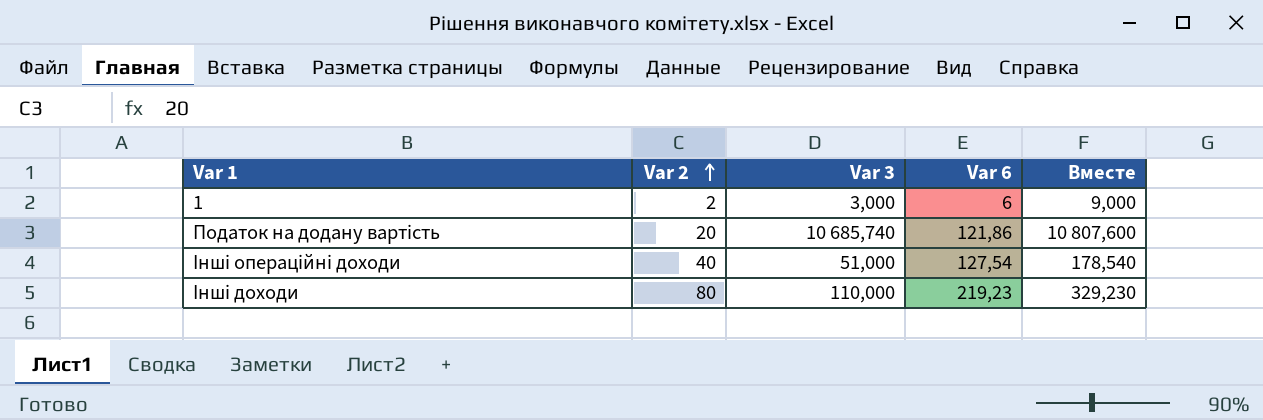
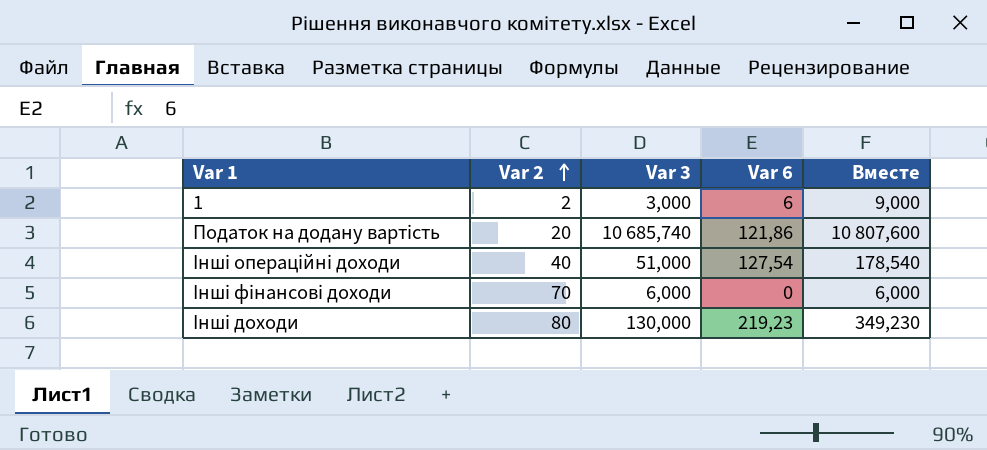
row Інші фінансові доходи: none -> 70 | 6,000 | 0 | 6,000
Інші доходи | Var 3: 110,000 -> 130,000
Інші доходи | Вместе: 329,230 -> 349,230

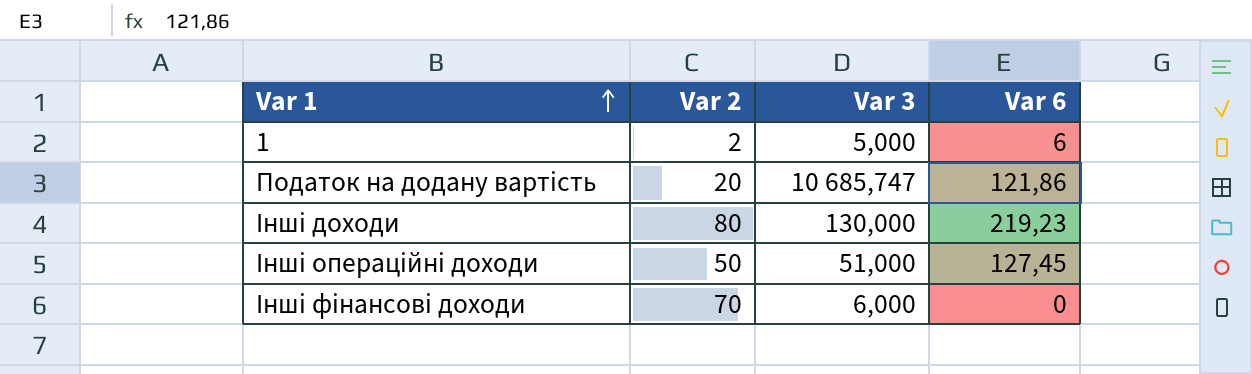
row order: Var 2 ascending -> Var 1 ascending
column Вместе | formula: [Var 3] + [Var 6] -> none
1 | Var 3: 3,000 -> 5,000
Податок на додану вартість | Var 3: 10 685,740 -> 10 685,747
Інші операційні доходи | Var 2: 40 -> 50
Інші операційні доходи | Var 6: 127,54 -> 127,45

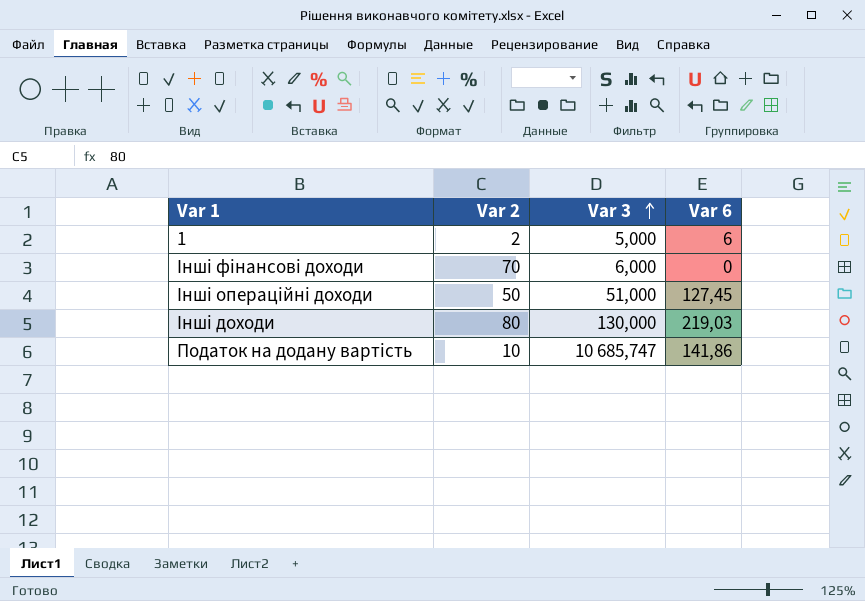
row order: Var 1 ascending -> Var 3 ascending
Інші доходи | Var 6: 219,23 -> 219,03
Податок на додану вартість | Var 2: 20 -> 10
Податок на додану вартість | Var 6: 121,86 -> 141,86

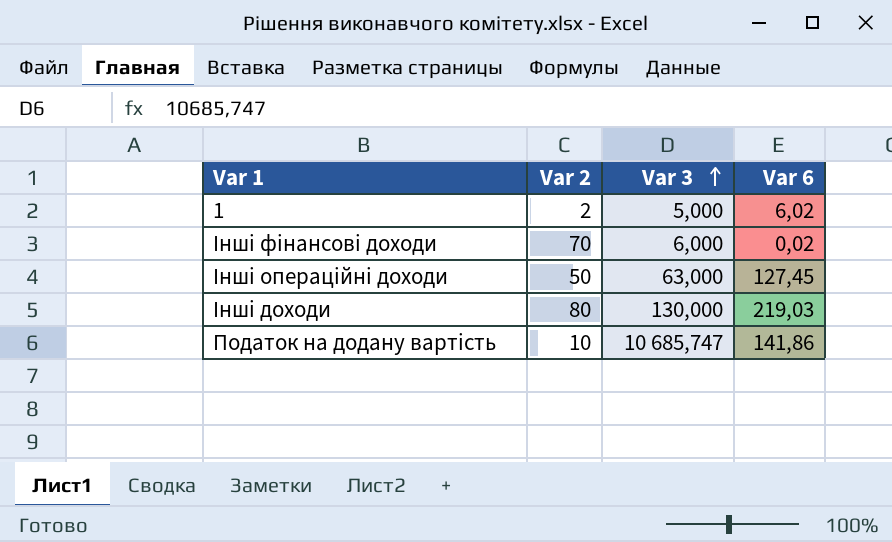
1 | Var 6: 6 -> 6,02
Інші фінансові доходи | Var 6: 0 -> 0,02
Інші операційні доходи | Var 3: 51,000 -> 63,000

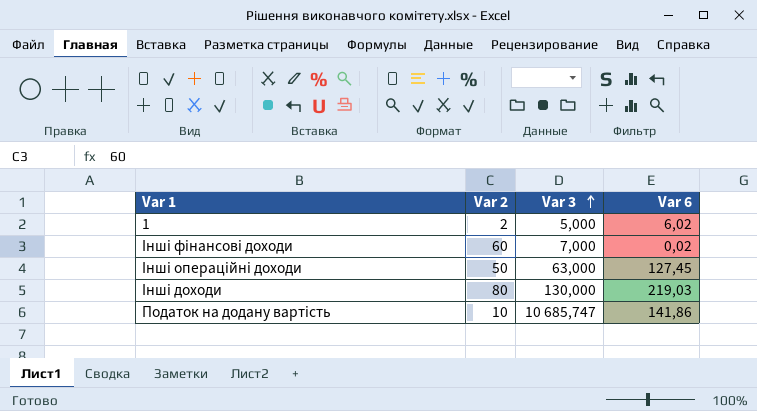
Інші фінансові доходи | Var 2: 70 -> 60
Інші фінансові доходи | Var 3: 6,000 -> 7,000

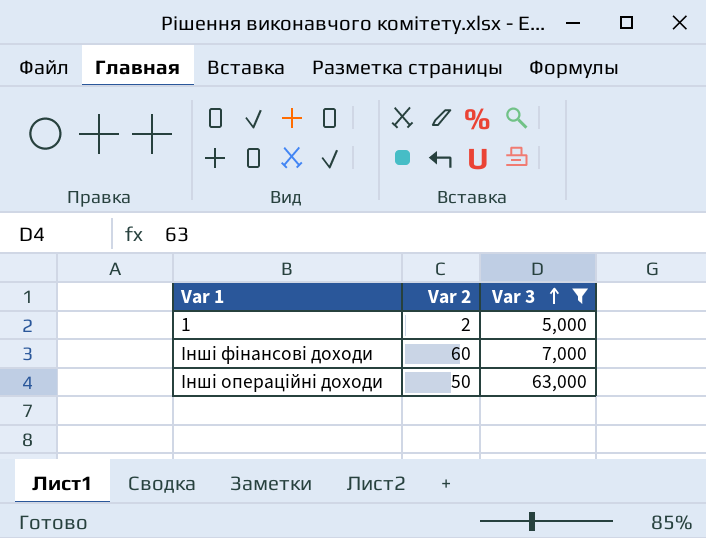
filter: none -> Var 3 <= 63,000
column Var 6 | position: 4 -> none

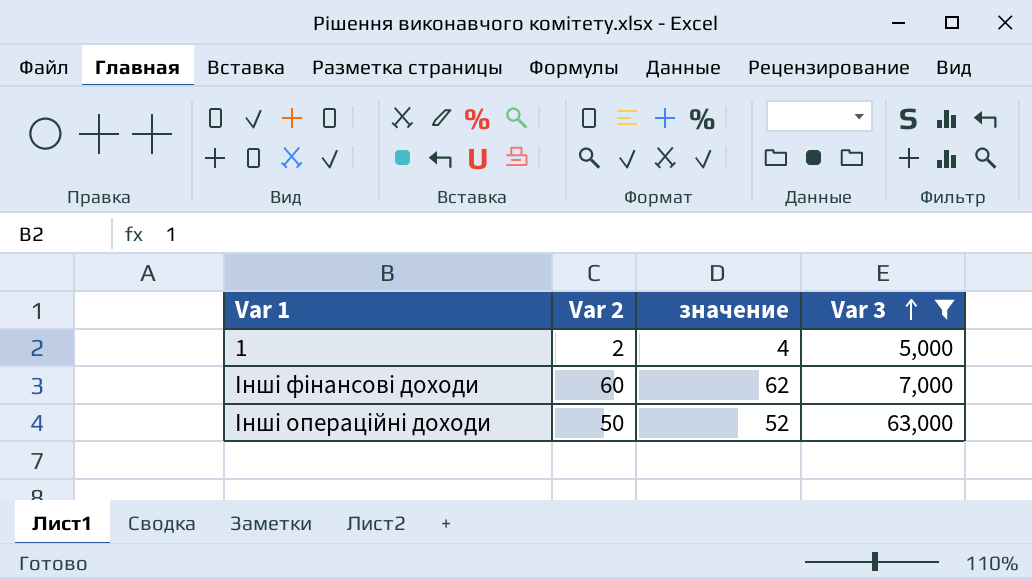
column значение | formula: none -> [Var 2] + 2

